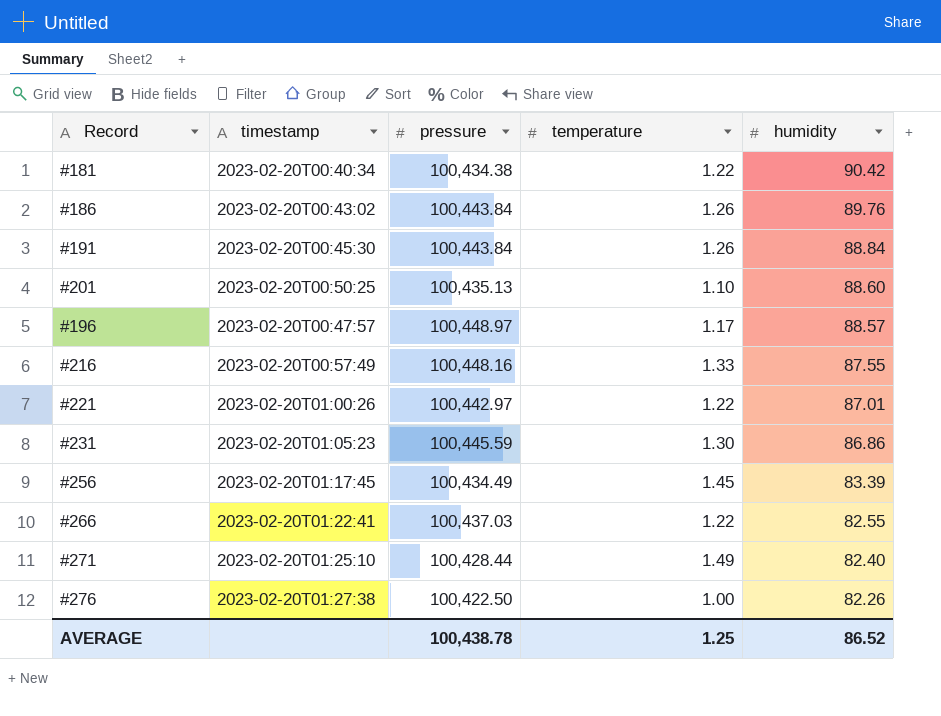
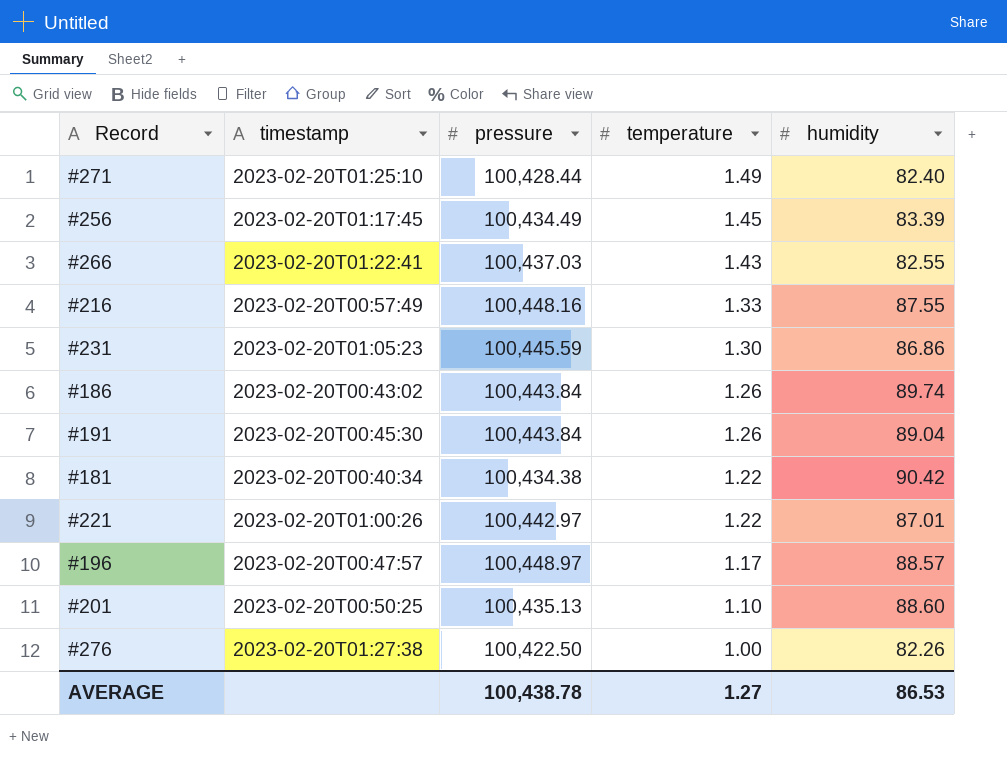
row order: humidity descending -> temperature descending
#266 | temperature: 1.22 -> 1.43
#186 | humidity: 89.76 -> 89.74
#191 | humidity: 88.84 -> 89.04
AVERAGE | temperature: 1.25 -> 1.27
AVERAGE | humidity: 86.52 -> 86.53

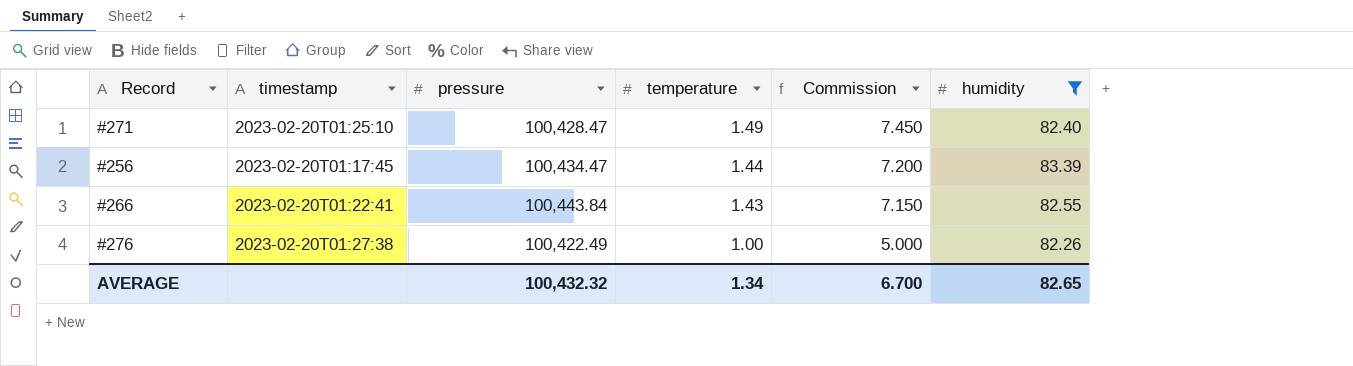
filter: none -> humidity <= 83.39
column Commission | formula: none -> [temperature] * 5
#271 | pressure: 100,428.44 -> 100,428.47
#256 | pressure: 100,434.49 -> 100,434.47
#256 | temperature: 1.45 -> 1.44
#266 | pressure: 100,437.03 -> 100,443.84
#276 | pressure: 100,422.50 -> 100,422.49
AVERAGE | pressure: 100,438.78 -> 100,432.32
AVERAGE | temperature: 1.27 -> 1.34
AVERAGE | humidity: 86.53 -> 82.65

